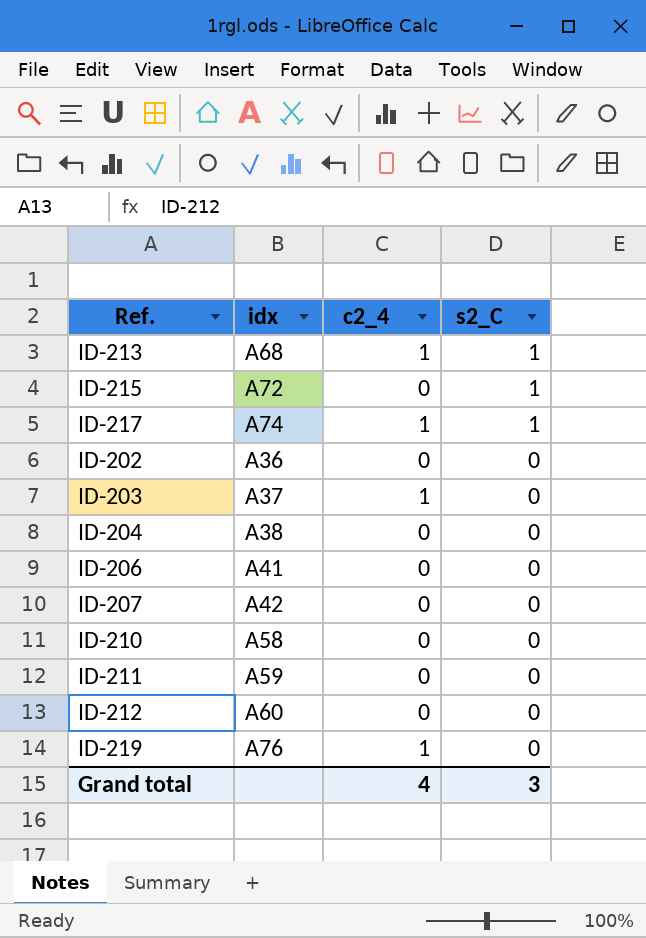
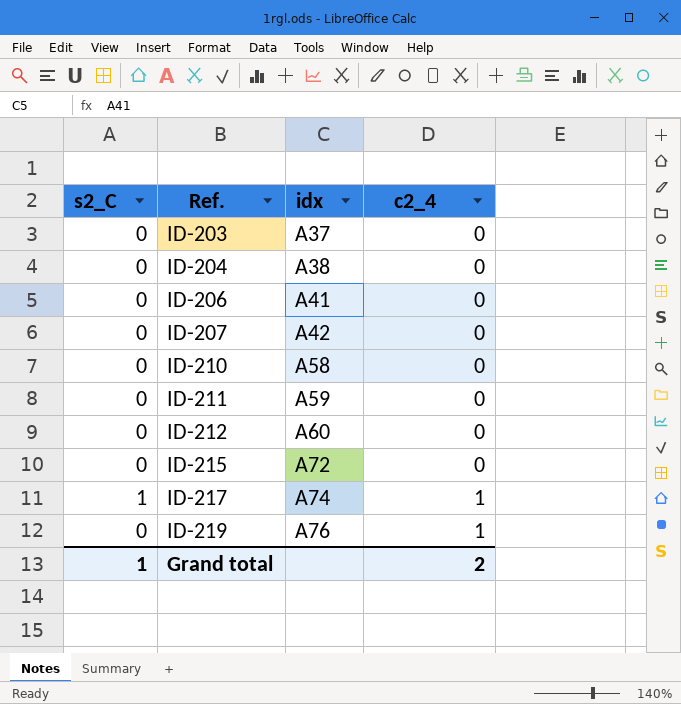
row order: s2_C descending -> Ref. ascending
column s2_C | position: 4 -> 1
row ID-213: A68 | 1 | 1 -> none
row ID-202: A36 | 0 | 0 -> none
ID-203 | c2_4: 1 -> 0
ID-215 | s2_C: 1 -> 0
Grand total | s2_C: 3 -> 1
Grand total | c2_4: 4 -> 2

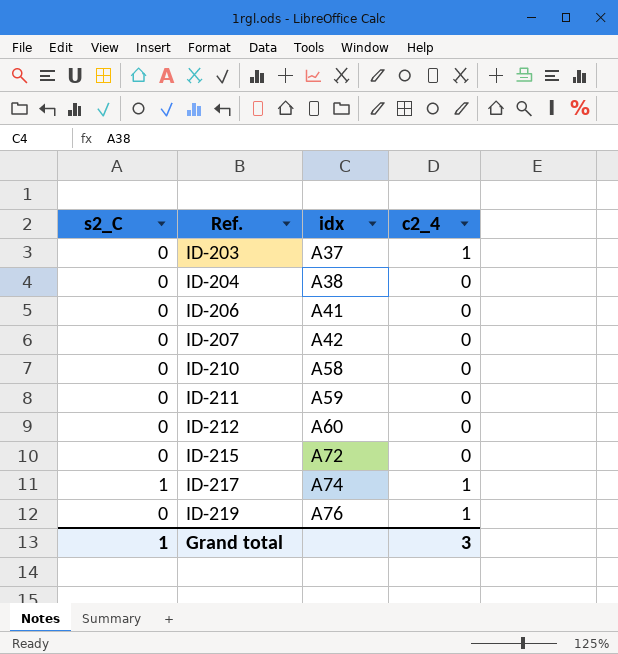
ID-203 | c2_4: 0 -> 1
Grand total | c2_4: 2 -> 3

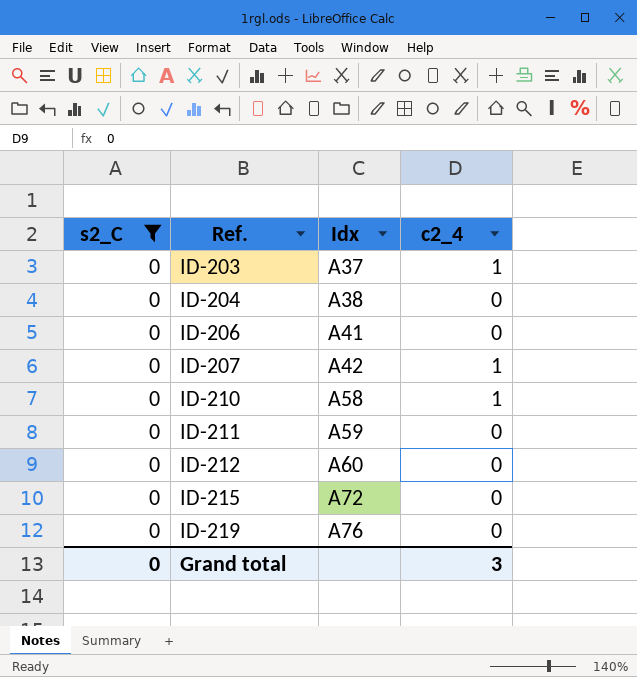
filter: none -> s2_C = 0
column name: idx -> Idx
ID-207 | c2_4: 0 -> 1
ID-210 | c2_4: 0 -> 1
ID-219 | c2_4: 1 -> 0
Grand total | s2_C: 1 -> 0

